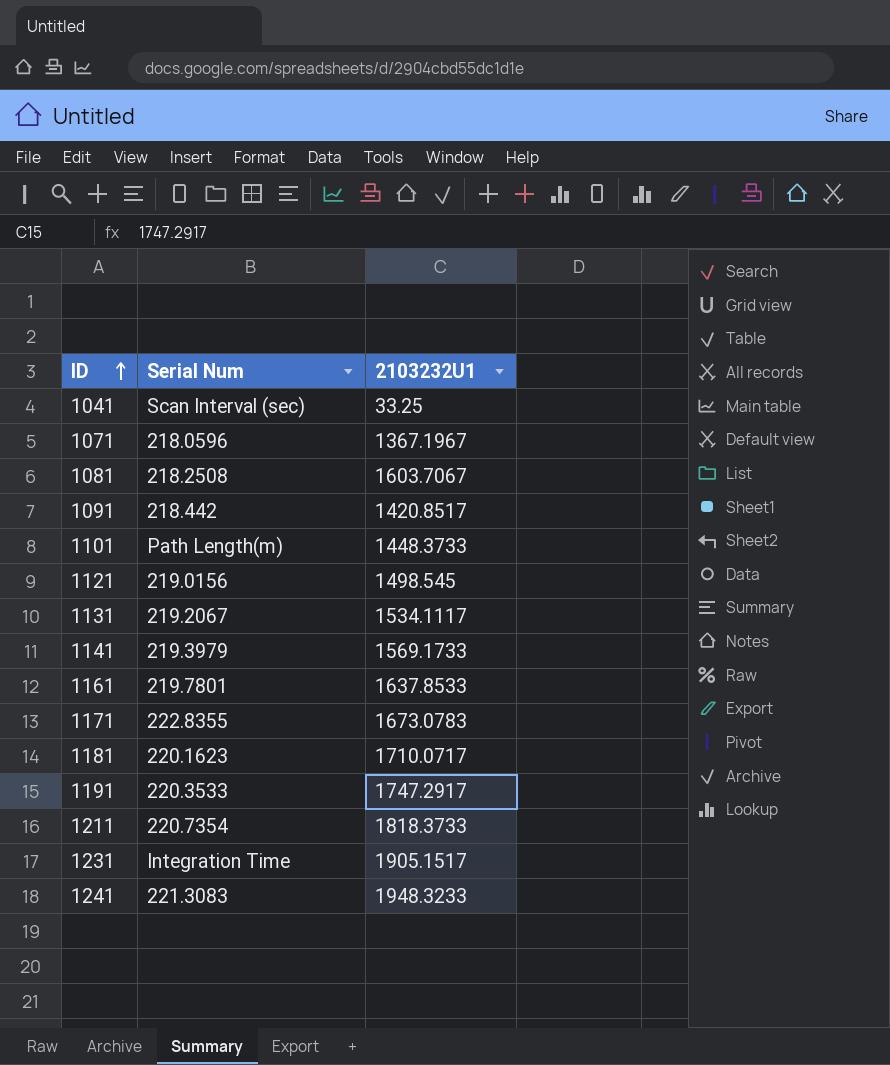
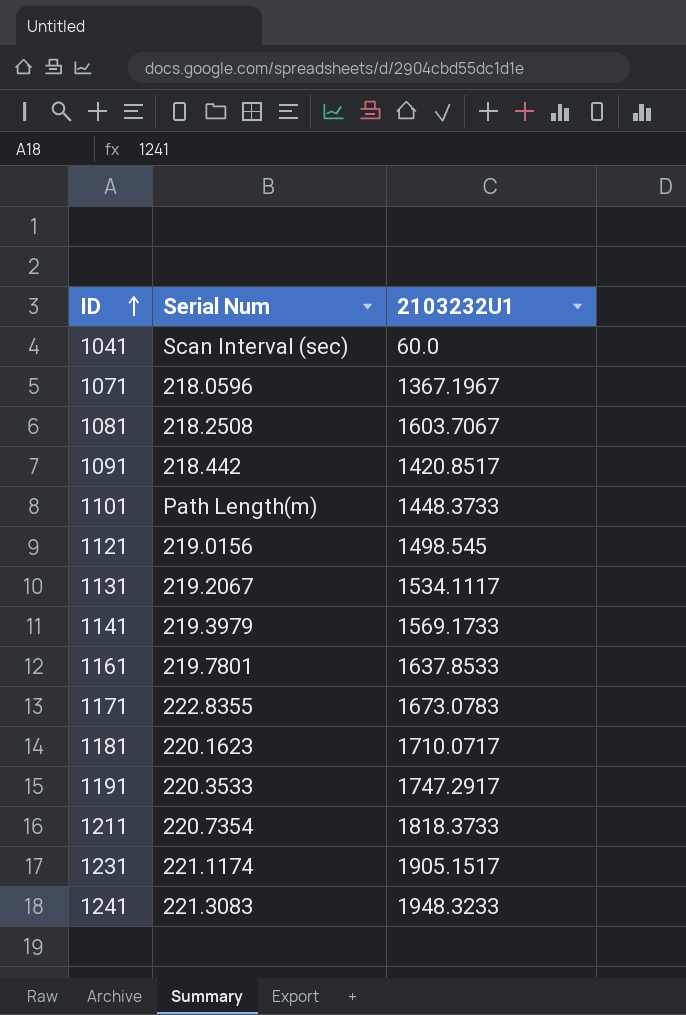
1041 | 2103232U1: 33.25 -> 60.0
1231 | Serial Num: Integration Time -> 221.1174

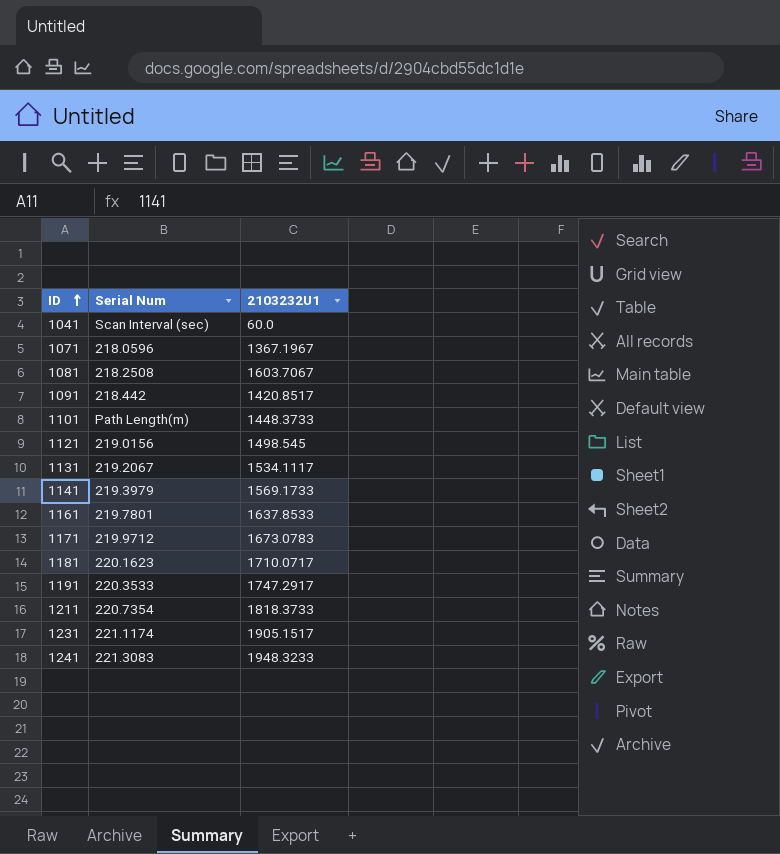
1171 | Serial Num: 222.8355 -> 219.9712

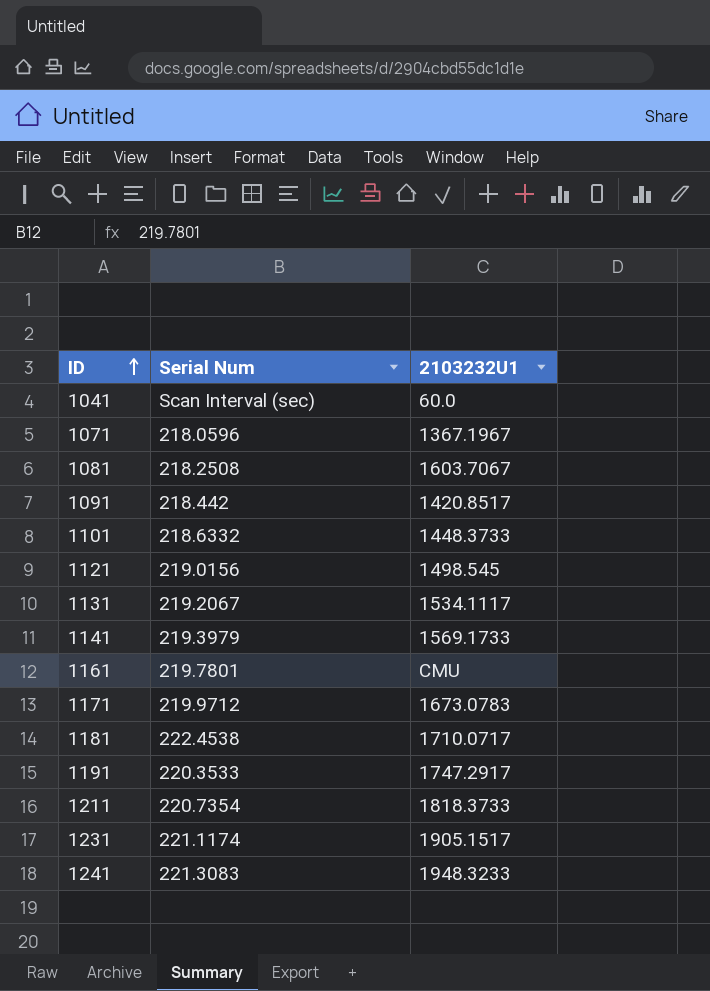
1101 | Serial Num: Path Length(m) -> 218.6332
1161 | 2103232U1: 1637.8533 -> CMU
1181 | Serial Num: 220.1623 -> 222.4538

